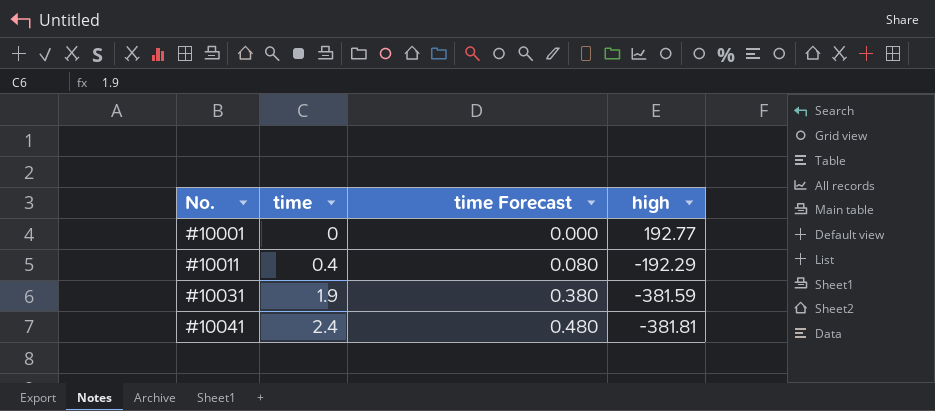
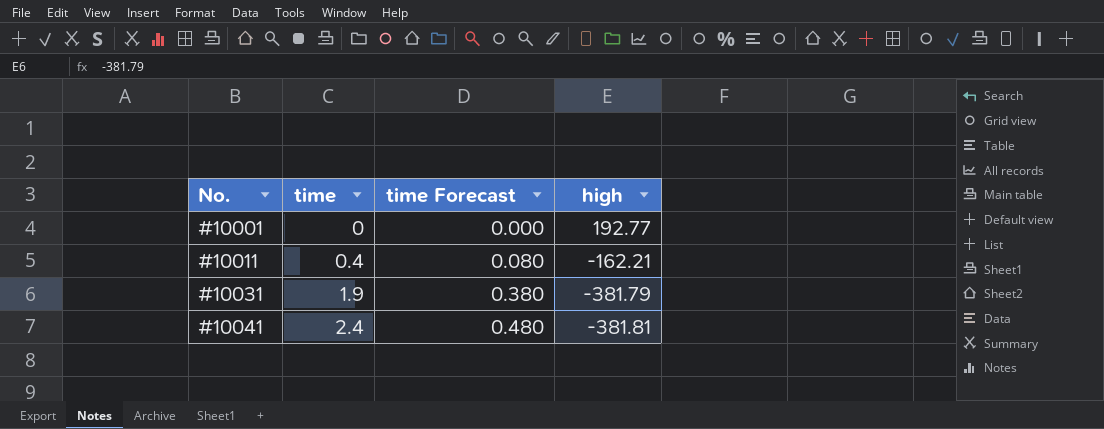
#10011 | high: -192.29 -> -162.21
#10031 | high: -381.59 -> -381.79

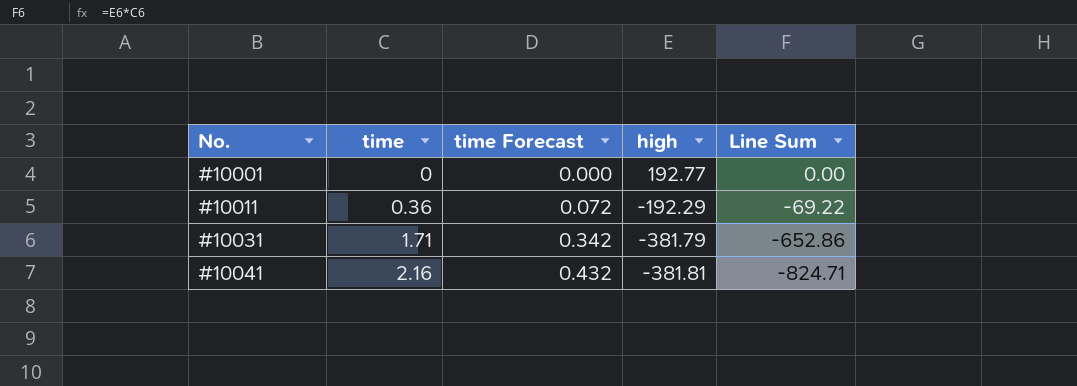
column Line Sum | formula: none -> [time] * [high]
#10011 | time: 0.4 -> 0.36
#10011 | time Forecast: 0.080 -> 0.072
#10011 | high: -162.21 -> -192.29
#10031 | time: 1.9 -> 1.71
#10031 | time Forecast: 0.380 -> 0.342
#10041 | time: 2.4 -> 2.16
#10041 | time Forecast: 0.480 -> 0.432

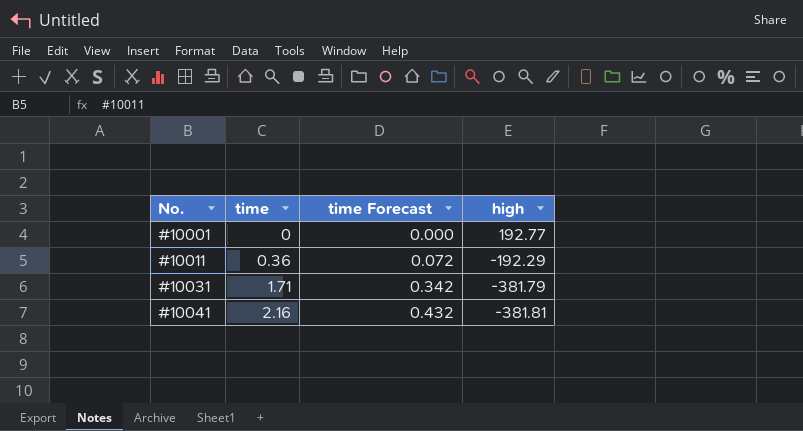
column Line Sum | formula: [time] * [high] -> none

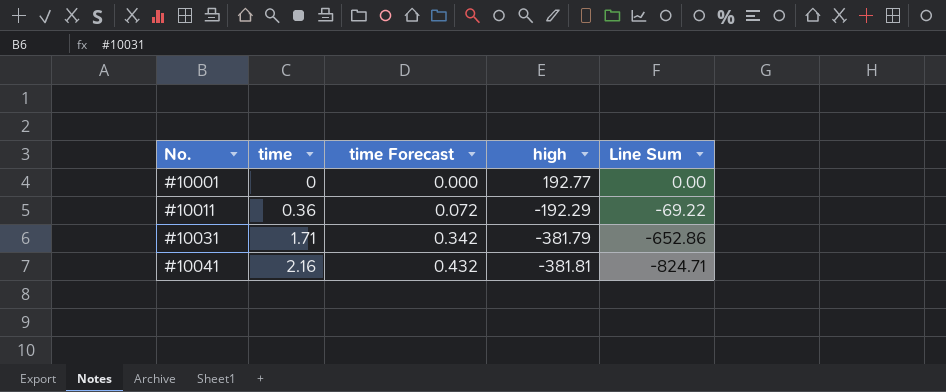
column Line Sum | formula: none -> [time] * [high]

